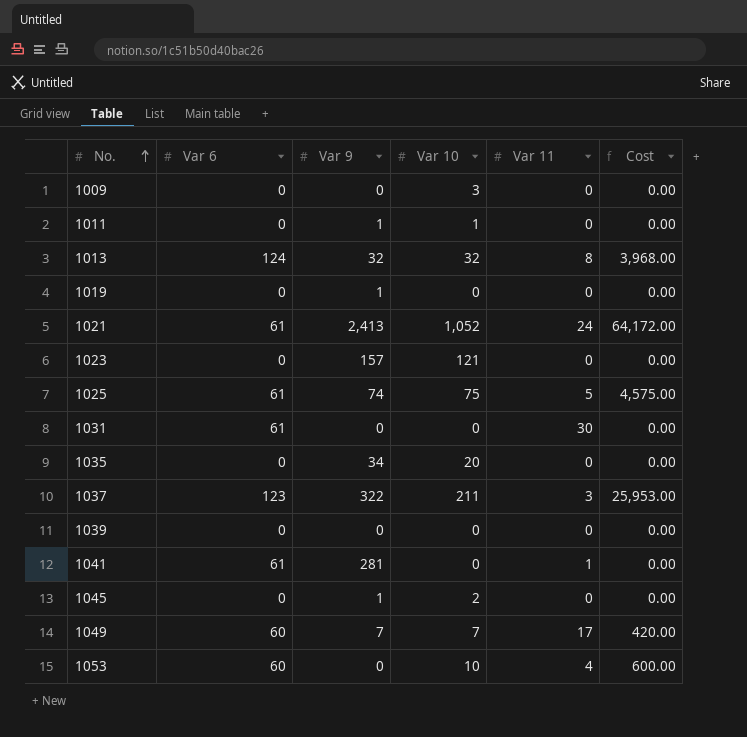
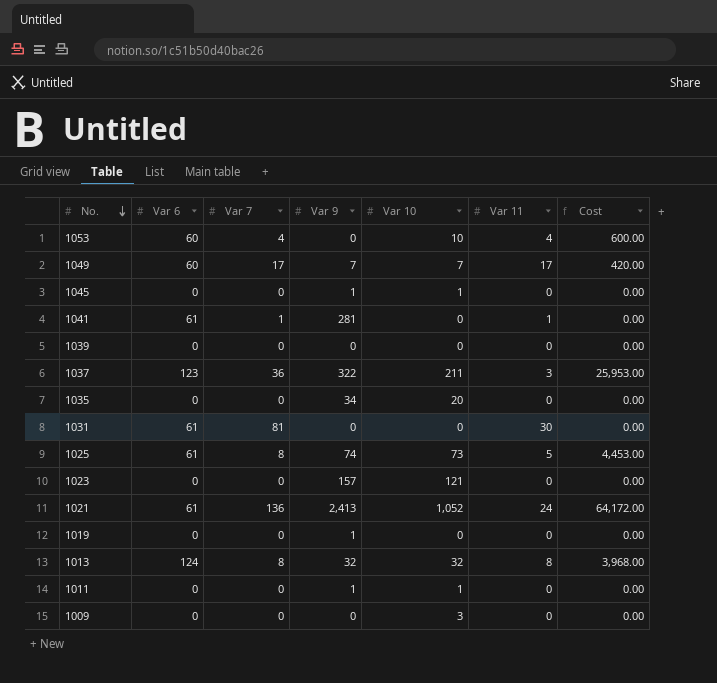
row order: No. ascending -> No. descending
column Var 7 | position: none -> 3
1045 | Var 10: 2 -> 1
1025 | Var 10: 75 -> 73
1025 | Cost: 4,575.00 -> 4,453.00

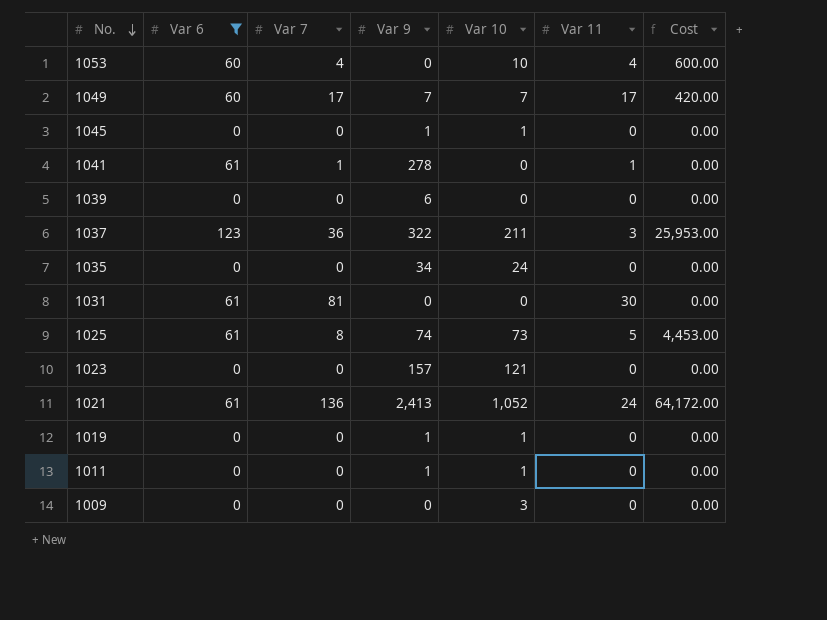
filter: none -> Var 6 != 124
1041 | Var 9: 281 -> 278
1039 | Var 9: 0 -> 6
1035 | Var 10: 20 -> 24
1019 | Var 10: 0 -> 1

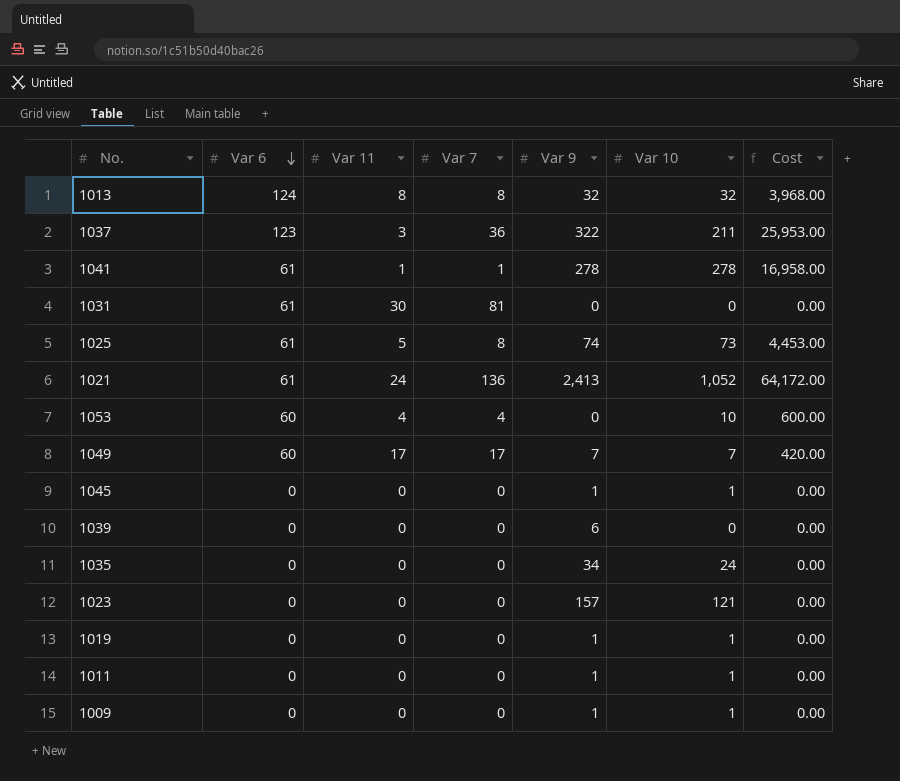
filter: Var 6 != 124 -> none
row order: No. descending -> Var 6 descending
column Var 11 | position: 6 -> 3
1041 | Var 10: 0 -> 278
1041 | Cost: 0.00 -> 16,958.00
1009 | Var 9: 0 -> 1
1009 | Var 10: 3 -> 1

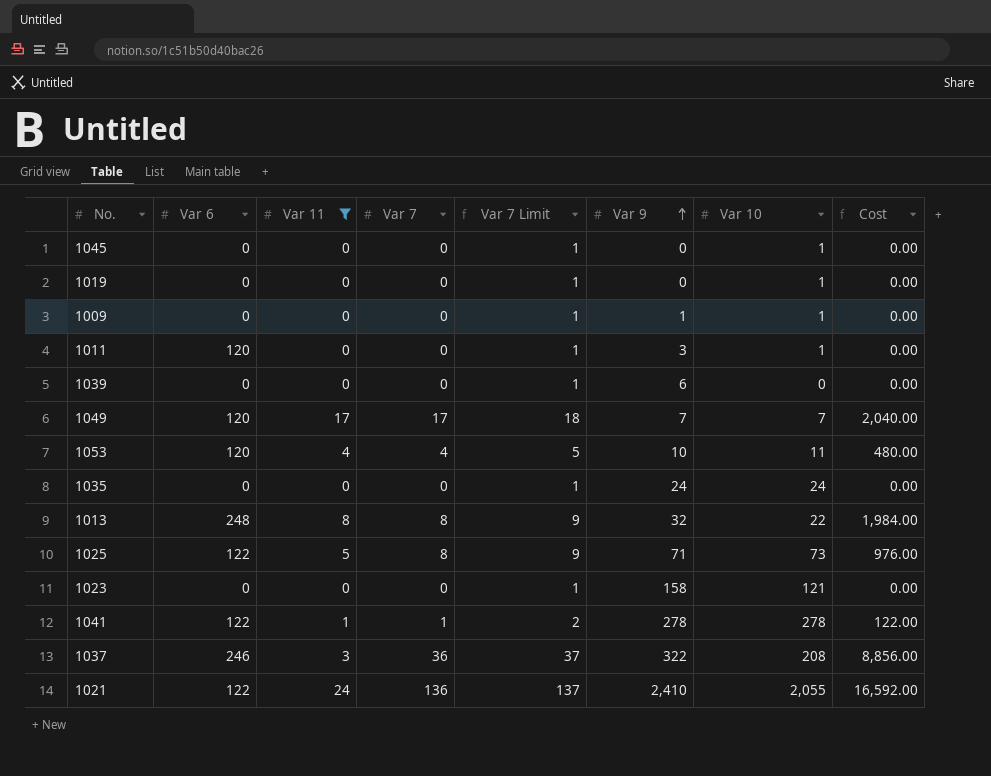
filter: none -> Var 11 != 30
row order: Var 6 descending -> Var 9 ascending
column Var 7 Limit | formula: none -> [Var 7] + 1
column Cost | formula: [Var 6] * [Var 10] -> [Var 6] * [Var 7]
1045 | Var 9: 1 -> 0
1019 | Var 9: 1 -> 0
1011 | Var 6: 0 -> 120
1011 | Var 9: 1 -> 3
1049 | Var 6: 60 -> 120
1053 | Var 6: 60 -> 120
1053 | Var 9: 0 -> 10
1053 | Var 10: 10 -> 11
1035 | Var 9: 34 -> 24
1013 | Var 6: 124 -> 248
1013 | Var 10: 32 -> 22
1025 | Var 6: 61 -> 122
1025 | Var 9: 74 -> 71
1023 | Var 9: 157 -> 158
1041 | Var 6: 61 -> 122
1037 | Var 6: 123 -> 246
1037 | Var 10: 211 -> 208
1021 | Var 6: 61 -> 122
1021 | Var 9: 2,413 -> 2,410
1021 | Var 10: 1,052 -> 2,055

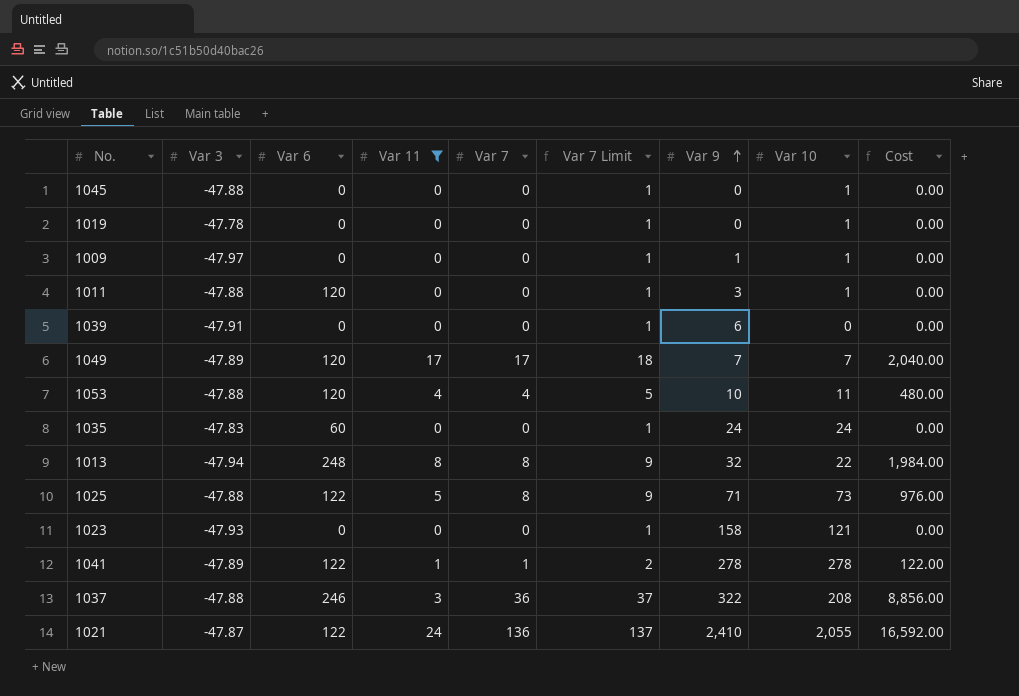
column Var 3 | position: none -> 2
1035 | Var 6: 0 -> 60

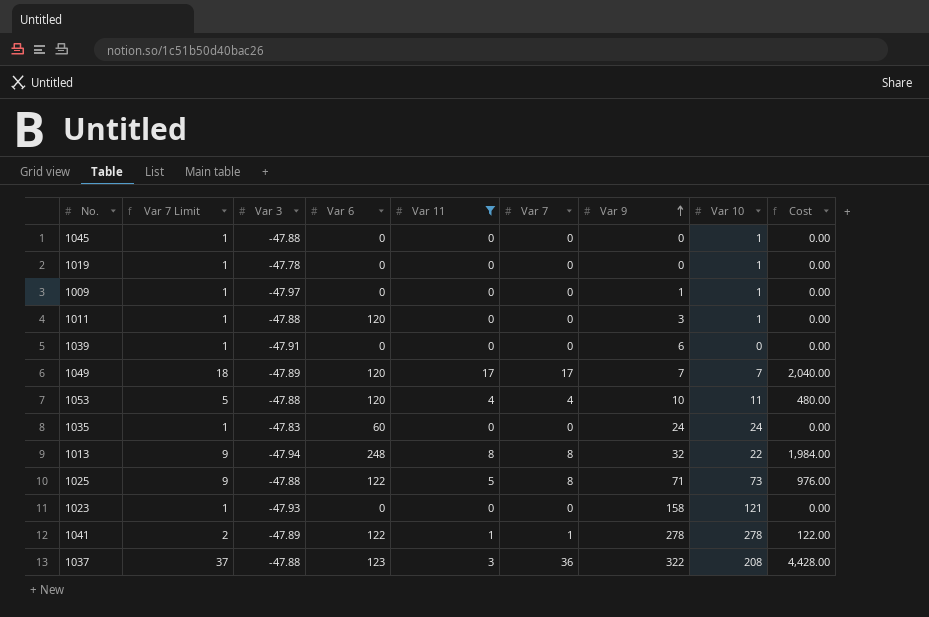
column Var 7 Limit | position: 6 -> 2
row 1021: -47.87 | 122 | 24 | 136 | 137 | 2,410 | 2,055 | 16,592.00 -> none
1037 | Var 6: 246 -> 123
1037 | Cost: 8,856.00 -> 4,428.00

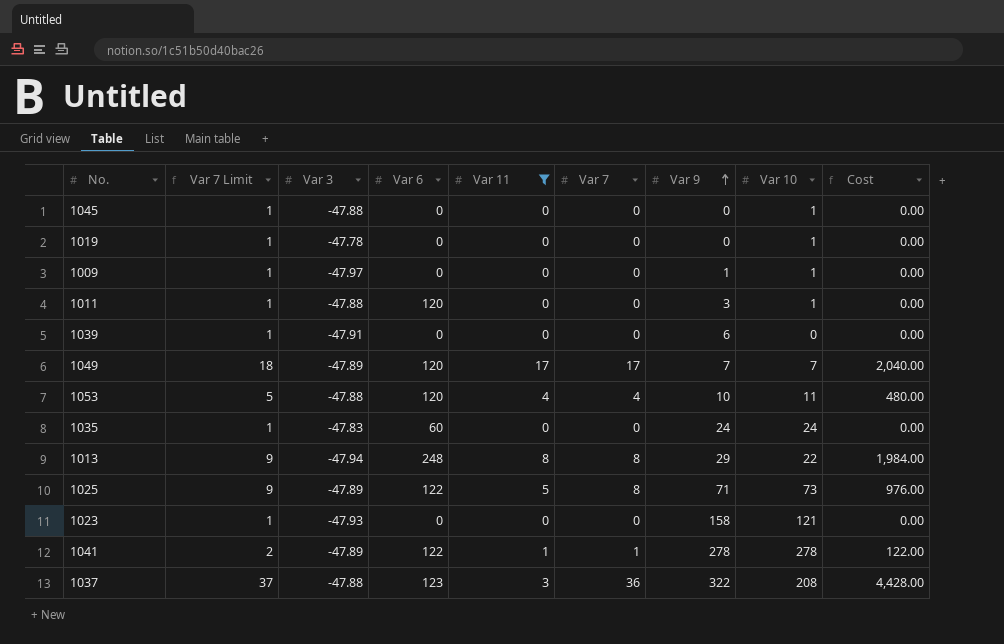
1013 | Var 9: 32 -> 29
1025 | Var 3: -47.88 -> -47.89

